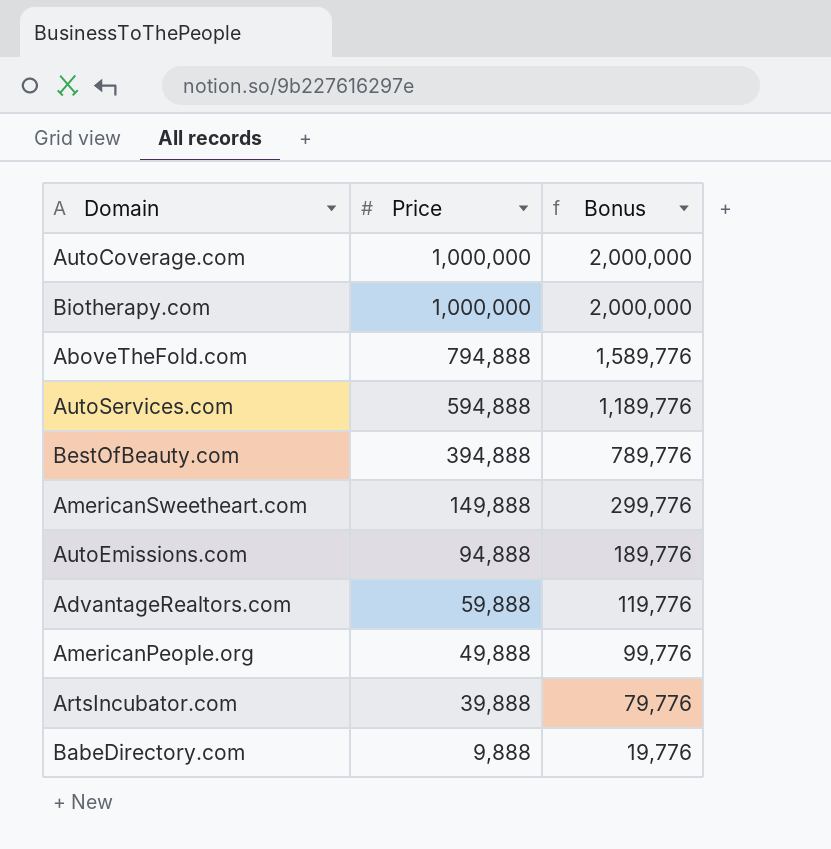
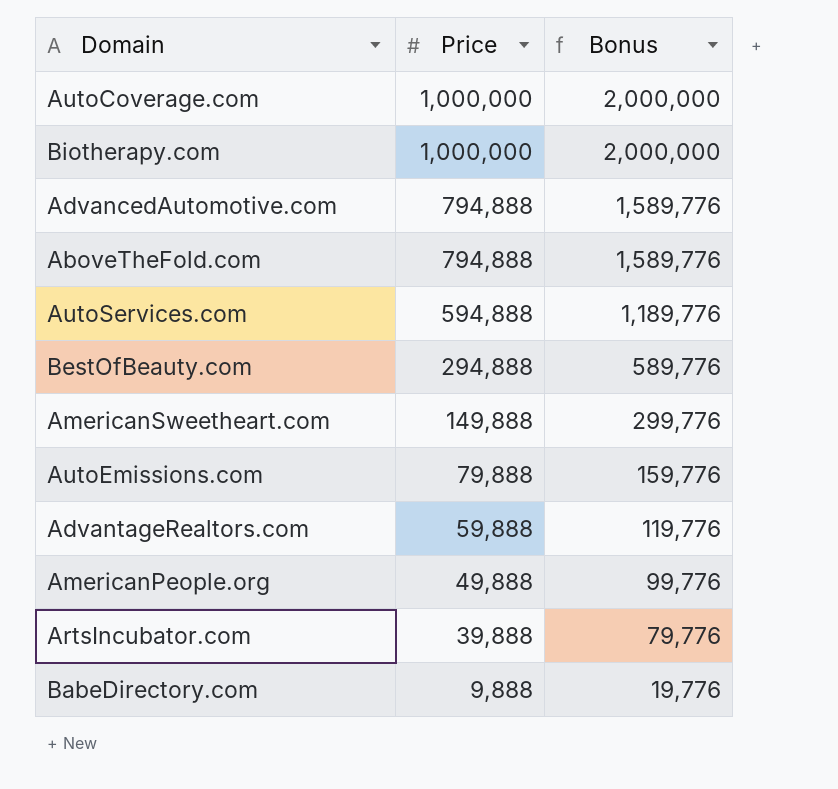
row AdvancedAutomotive.com: none -> 794,888 | 1,589,776
BestOfBeauty.com | Price: 394,888 -> 294,888
BestOfBeauty.com | Bonus: 789,776 -> 589,776
AutoEmissions.com | Price: 94,888 -> 79,888
AutoEmissions.com | Bonus: 189,776 -> 159,776

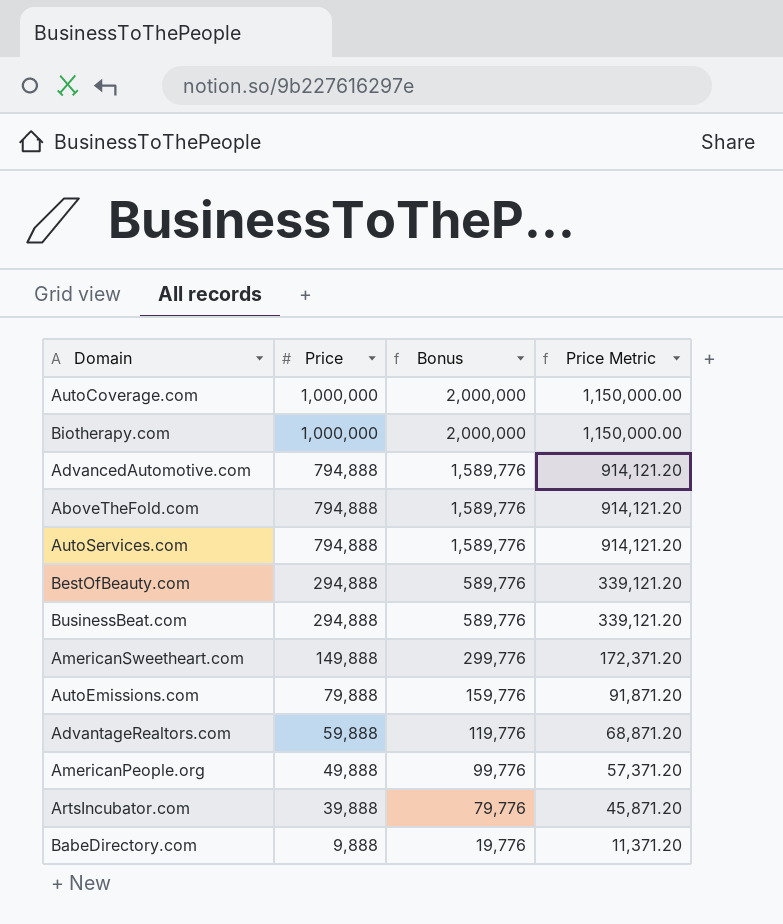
column Price Metric | formula: none -> [Price] * 1.15
AutoServices.com | Price: 594,888 -> 794,888
AutoServices.com | Bonus: 1,189,776 -> 1,589,776
row BusinessBeat.com: none -> 294,888 | 589,776 | 339,121.20

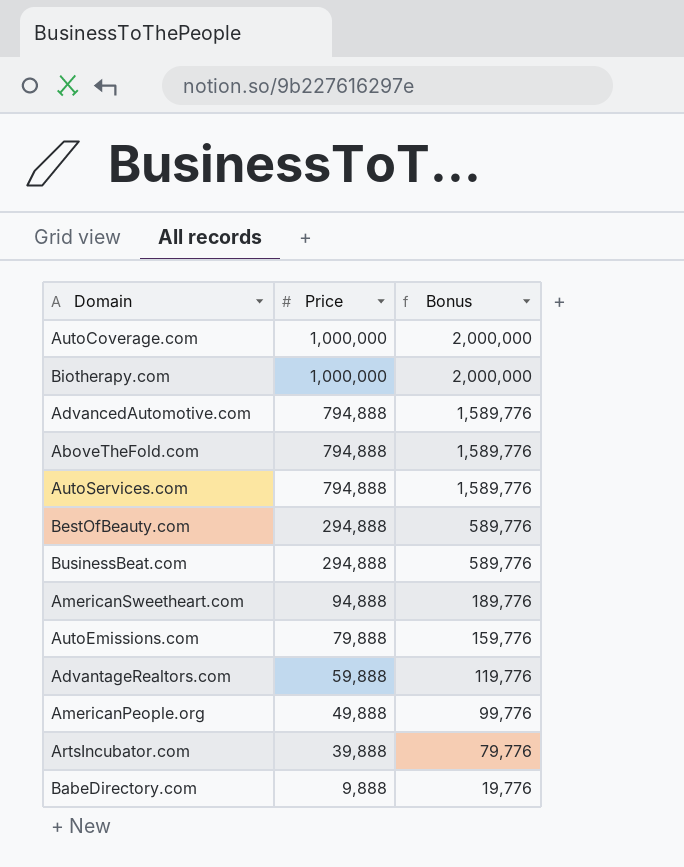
column Price Metric | formula: [Price] * 1.15 -> none
AmericanSweetheart.com | Price: 149,888 -> 94,888
AmericanSweetheart.com | Bonus: 299,776 -> 189,776

